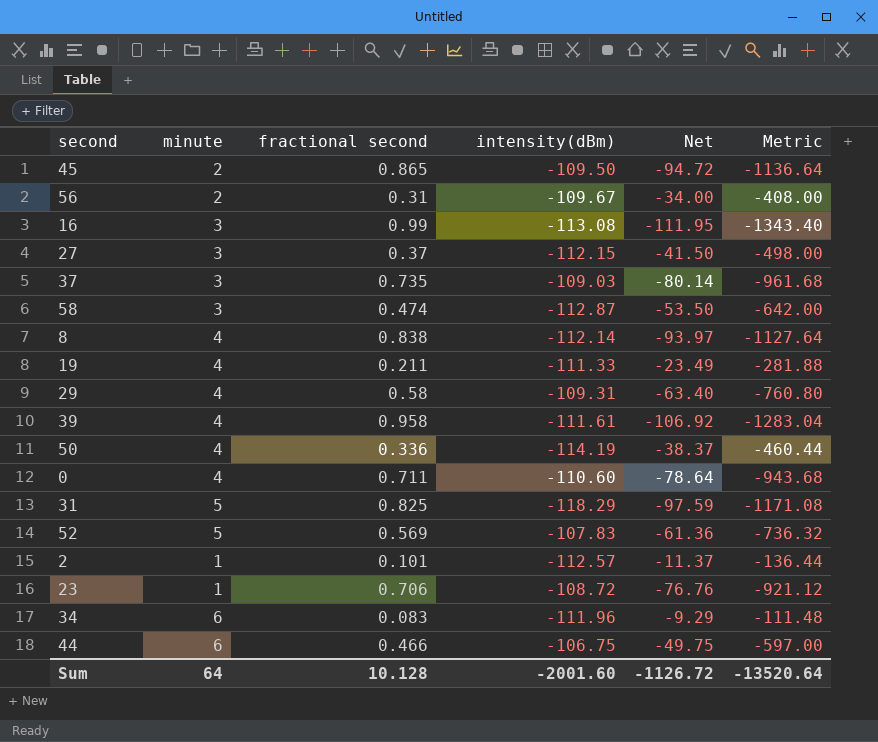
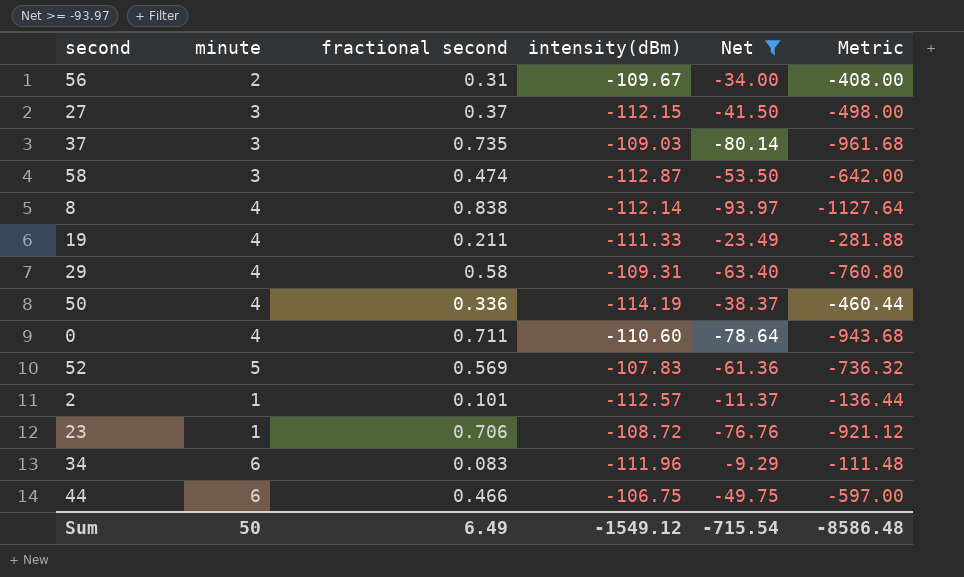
filter: none -> Net >= -93.97
Sum | minute: 64 -> 50
Sum | fractional second: 10.128 -> 6.49
Sum | intensity(dBm): -2001.60 -> -1549.12
Sum | Net: -1126.72 -> -715.54
Sum | Metric: -13520.64 -> -8586.48

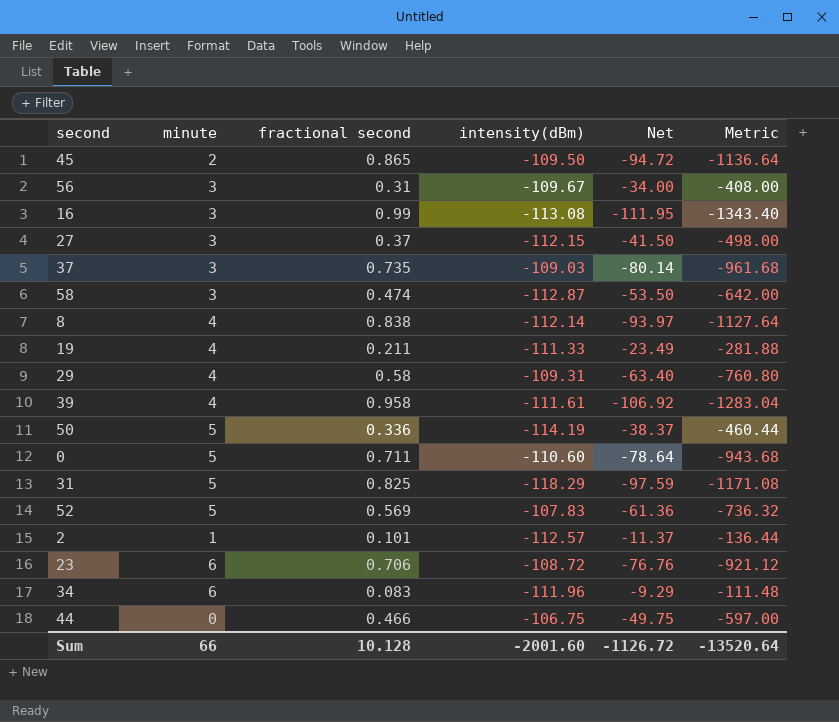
filter: Net >= -93.97 -> none
56 | minute: 2 -> 3
50 | minute: 4 -> 5
0 | minute: 4 -> 5
23 | minute: 1 -> 6
44 | minute: 6 -> 0
Sum | minute: 50 -> 66
Sum | fractional second: 6.49 -> 10.128
Sum | intensity(dBm): -1549.12 -> -2001.60
Sum | Net: -715.54 -> -1126.72
Sum | Metric: -8586.48 -> -13520.64

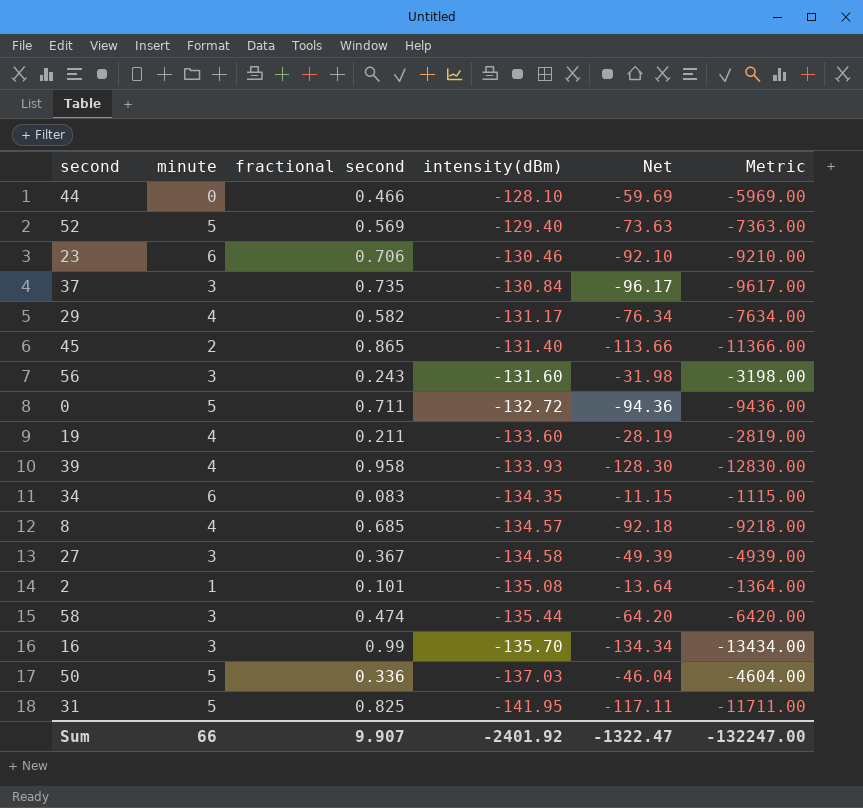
row order: none -> intensity(dBm) descending
column Metric | formula: [Net] * 12 -> [Net] * 100
44 | intensity(dBm): -106.75 -> -128.10
44 | Net: -49.75 -> -59.69
52 | intensity(dBm): -107.83 -> -129.40
52 | Net: -61.36 -> -73.63
23 | intensity(dBm): -108.72 -> -130.46
23 | Net: -76.76 -> -92.10
37 | intensity(dBm): -109.03 -> -130.84
37 | Net: -80.14 -> -96.17
29 | fractional second: 0.58 -> 0.582
29 | intensity(dBm): -109.31 -> -131.17
29 | Net: -63.40 -> -76.34
45 | intensity(dBm): -109.50 -> -131.40
45 | Net: -94.72 -> -113.66
56 | fractional second: 0.31 -> 0.243
56 | intensity(dBm): -109.67 -> -131.60
56 | Net: -34.00 -> -31.98
0 | intensity(dBm): -110.60 -> -132.72
0 | Net: -78.64 -> -94.36
19 | intensity(dBm): -111.33 -> -133.60
19 | Net: -23.49 -> -28.19
39 | intensity(dBm): -111.61 -> -133.93
39 | Net: -106.92 -> -128.30
34 | intensity(dBm): -111.96 -> -134.35
34 | Net: -9.29 -> -11.15
8 | fractional second: 0.838 -> 0.685
8 | intensity(dBm): -112.14 -> -134.57
8 | Net: -93.97 -> -92.18
27 | fractional second: 0.37 -> 0.367
27 | intensity(dBm): -112.15 -> -134.58
27 | Net: -41.50 -> -49.39
2 | intensity(dBm): -112.57 -> -135.08
2 | Net: -11.37 -> -13.64
58 | intensity(dBm): -112.87 -> -135.44
58 | Net: -53.50 -> -64.20
16 | intensity(dBm): -113.08 -> -135.70
16 | Net: -111.95 -> -134.34
50 | intensity(dBm): -114.19 -> -137.03
50 | Net: -38.37 -> -46.04
31 | intensity(dBm): -118.29 -> -141.95
31 | Net: -97.59 -> -117.11
Sum | fractional second: 10.128 -> 9.907
Sum | intensity(dBm): -2001.60 -> -2401.92
Sum | Net: -1126.72 -> -1322.47
Sum | Metric: -13520.64 -> -132247.00

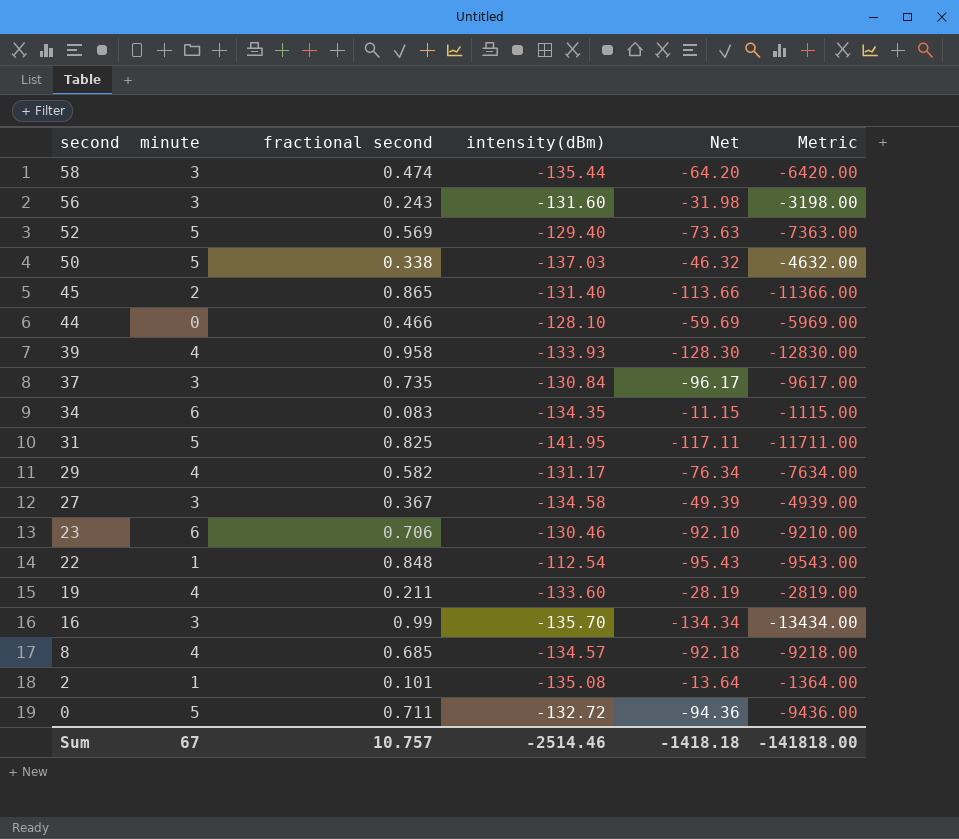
row order: intensity(dBm) descending -> second descending
50 | fractional second: 0.336 -> 0.338
50 | Net: -46.04 -> -46.32
50 | Metric: -4604.00 -> -4632.00
row 22: none -> 1 | 0.848 | -112.54 | -95.43 | -9543.00
Sum | minute: 66 -> 67
Sum | fractional second: 9.907 -> 10.757
Sum | intensity(dBm): -2401.92 -> -2514.46
Sum | Net: -1322.47 -> -1418.18
Sum | Metric: -132247.00 -> -141818.00

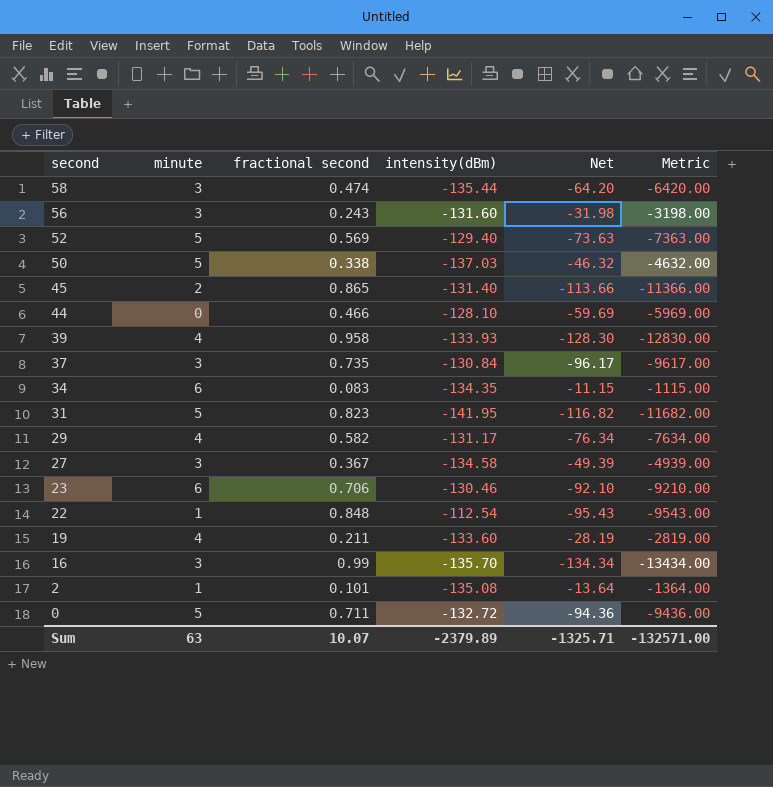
row 8: 4 | 0.685 | -134.57 | -92.18 | -9218.00 -> none
31 | fractional second: 0.825 -> 0.823
31 | Net: -117.11 -> -116.82
31 | Metric: -11711.00 -> -11682.00
Sum | minute: 67 -> 63
Sum | fractional second: 10.757 -> 10.07
Sum | intensity(dBm): -2514.46 -> -2379.89
Sum | Net: -1418.18 -> -1325.71
Sum | Metric: -141818.00 -> -132571.00

